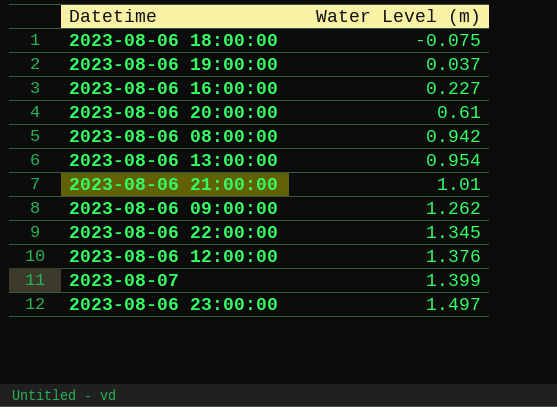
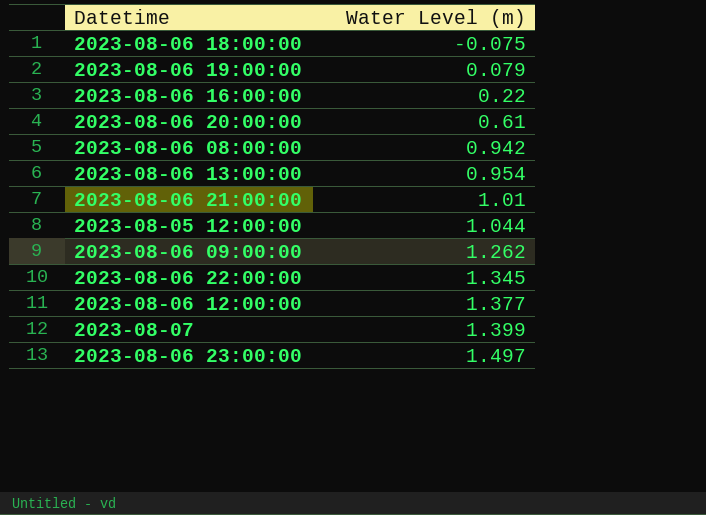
2023-08-06 19:00:00 | Water Level (m): 0.037 -> 0.079
2023-08-06 16:00:00 | Water Level (m): 0.227 -> 0.22
row 2023-08-05 12:00:00: none -> 1.044
2023-08-06 12:00:00 | Water Level (m): 1.376 -> 1.377

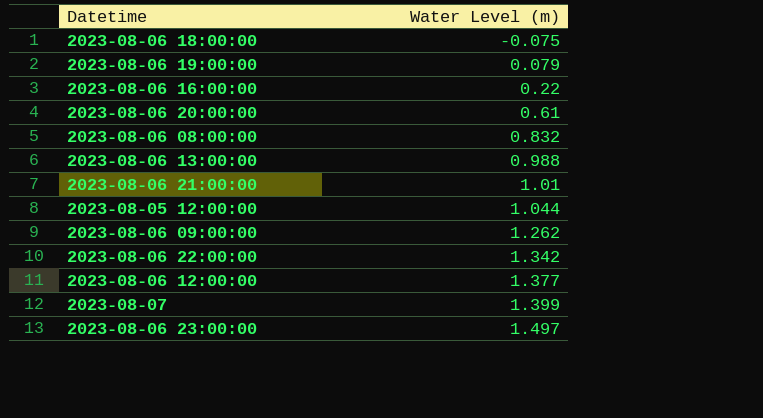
2023-08-06 08:00:00 | Water Level (m): 0.942 -> 0.832
2023-08-06 13:00:00 | Water Level (m): 0.954 -> 0.988
2023-08-06 22:00:00 | Water Level (m): 1.345 -> 1.342

